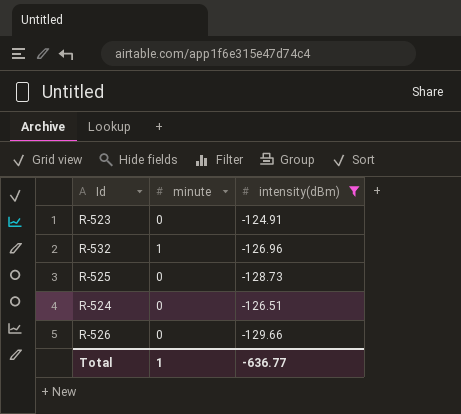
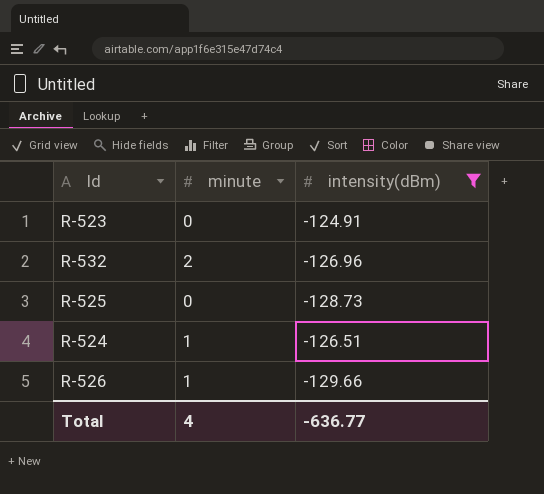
R-532 | minute: 1 -> 2
R-524 | minute: 0 -> 1
R-526 | minute: 0 -> 1
Total | minute: 1 -> 4

